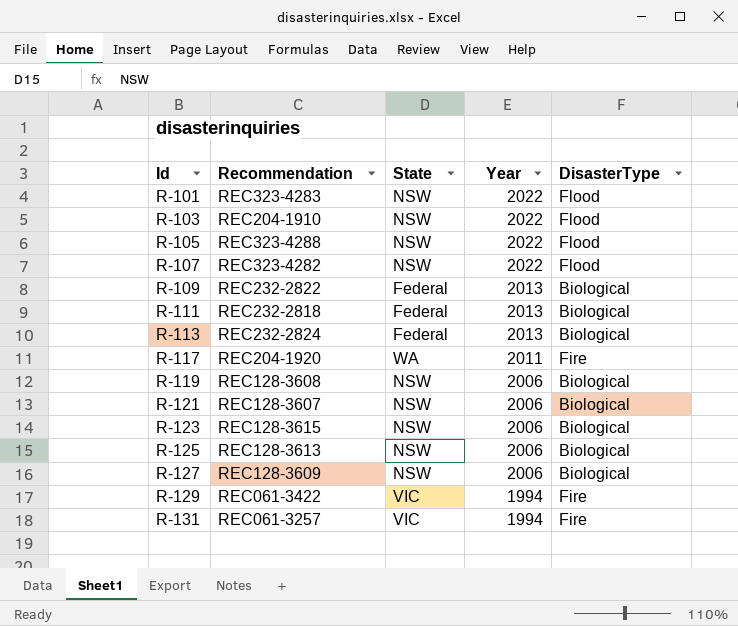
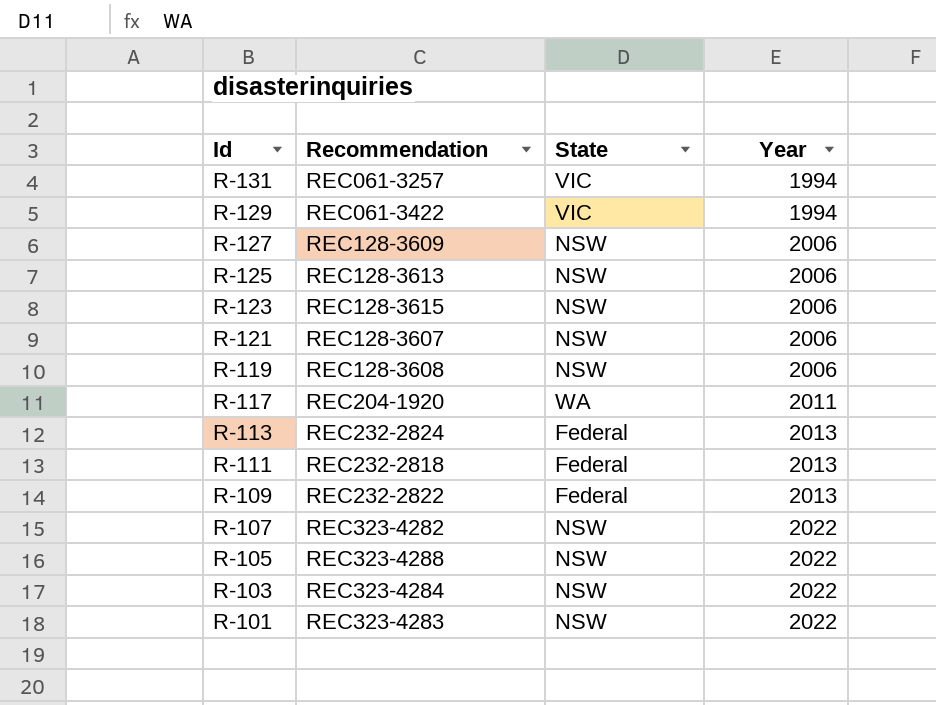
row order: Id ascending -> Id descending
column DisasterType | position: 5 -> none
R-103 | Recommendation: REC204-1910 -> REC323-4284

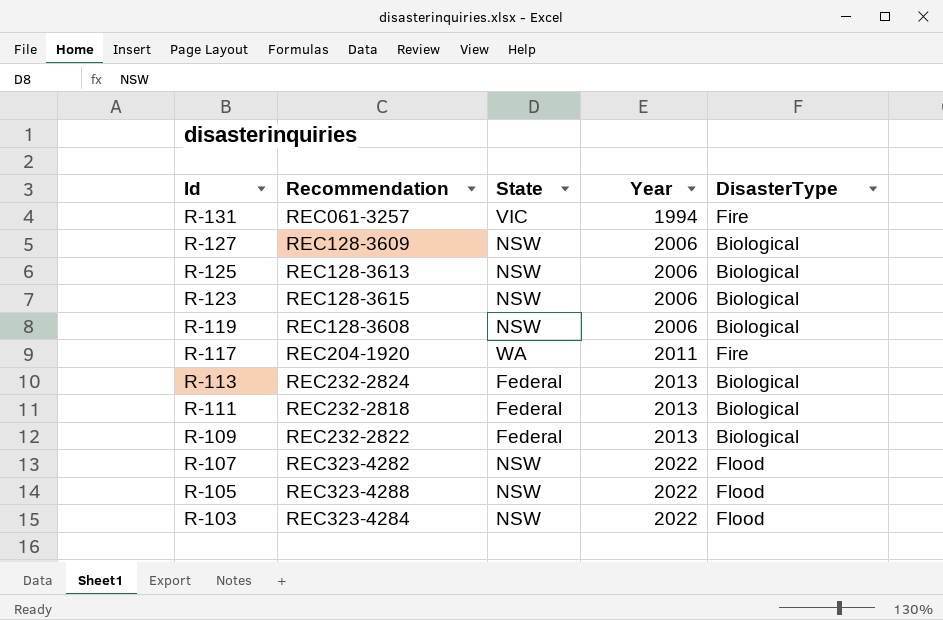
column DisasterType | position: none -> 5
row R-129: REC061-3422 | VIC | 1994 -> none
row R-121: REC128-3607 | NSW | 2006 -> none
row R-101: REC323-4283 | NSW | 2022 -> none

